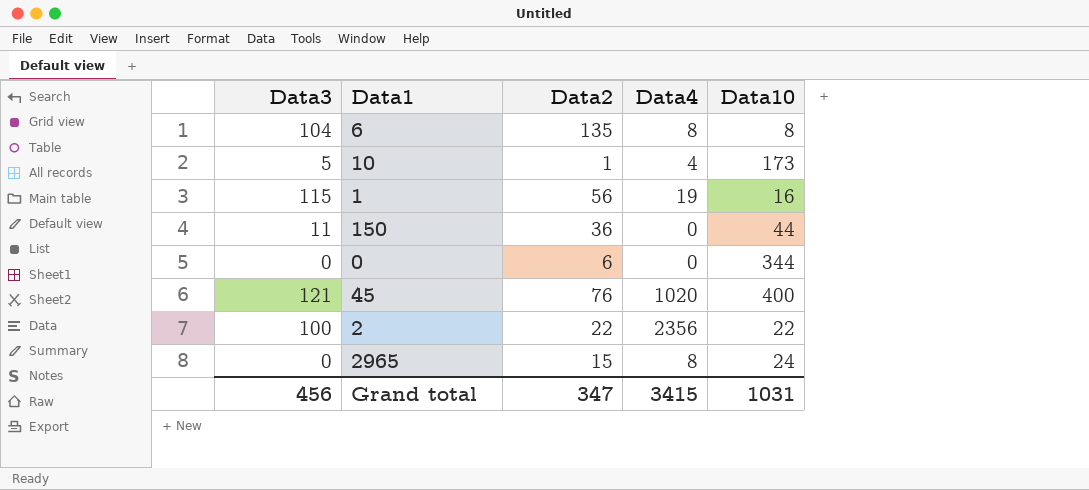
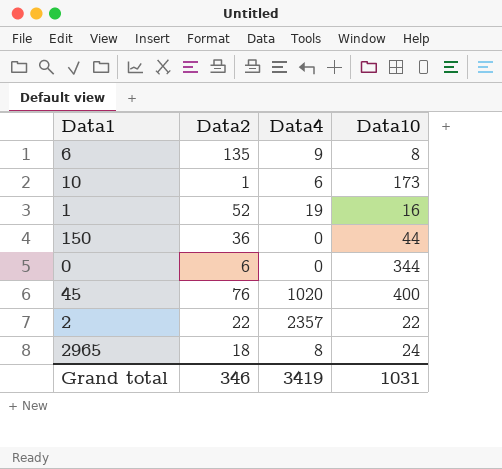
column Data3 | position: 1 -> none
6 | Data4: 8 -> 9
10 | Data4: 4 -> 6
1 | Data2: 56 -> 52
2 | Data4: 2356 -> 2357
2965 | Data2: 15 -> 18
Grand total | Data2: 347 -> 346
Grand total | Data4: 3415 -> 3419

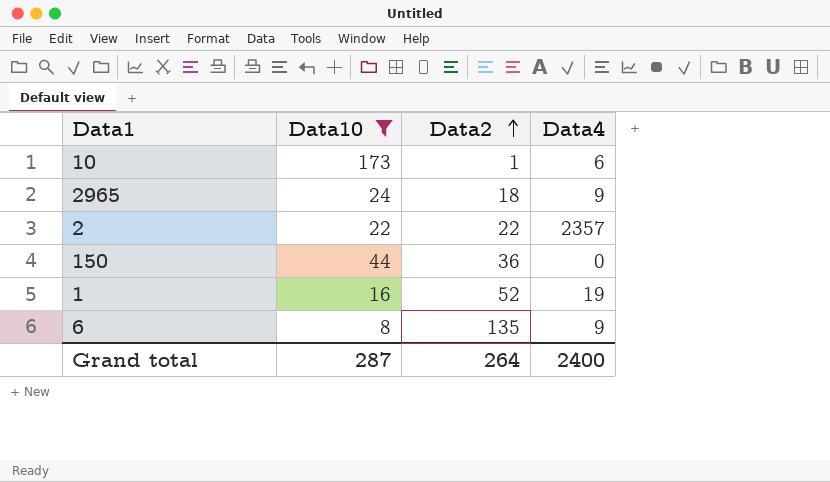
filter: none -> Data10 <= 173
row order: none -> Data2 ascending
column Data10 | position: 4 -> 2
2965 | Data4: 8 -> 9
Grand total | Data10: 1031 -> 287
Grand total | Data2: 346 -> 264
Grand total | Data4: 3419 -> 2400

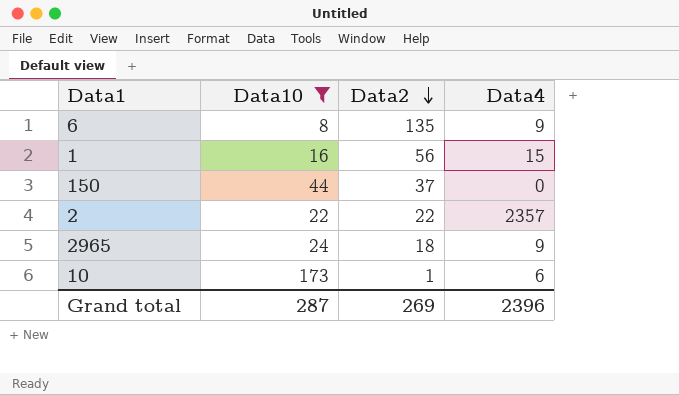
row order: Data2 ascending -> Data2 descending
1 | Data2: 52 -> 56
1 | Data4: 19 -> 15
150 | Data2: 36 -> 37
Grand total | Data2: 264 -> 269
Grand total | Data4: 2400 -> 2396

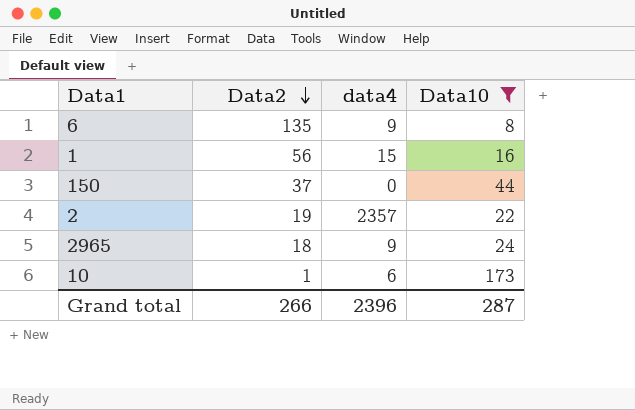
column name: Data4 -> data4
column Data10 | position: 2 -> 4
2 | Data2: 22 -> 19
Grand total | Data2: 269 -> 266

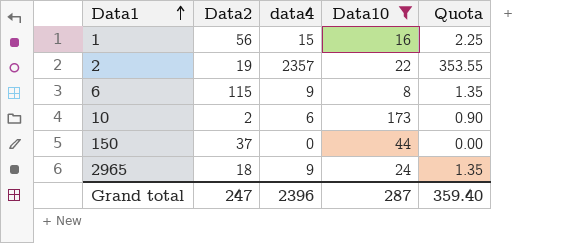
row order: Data2 descending -> Data1 ascending
column Quota | formula: none -> [data4] * 0.15
6 | Data2: 135 -> 115
10 | Data2: 1 -> 2
Grand total | Data2: 266 -> 247

